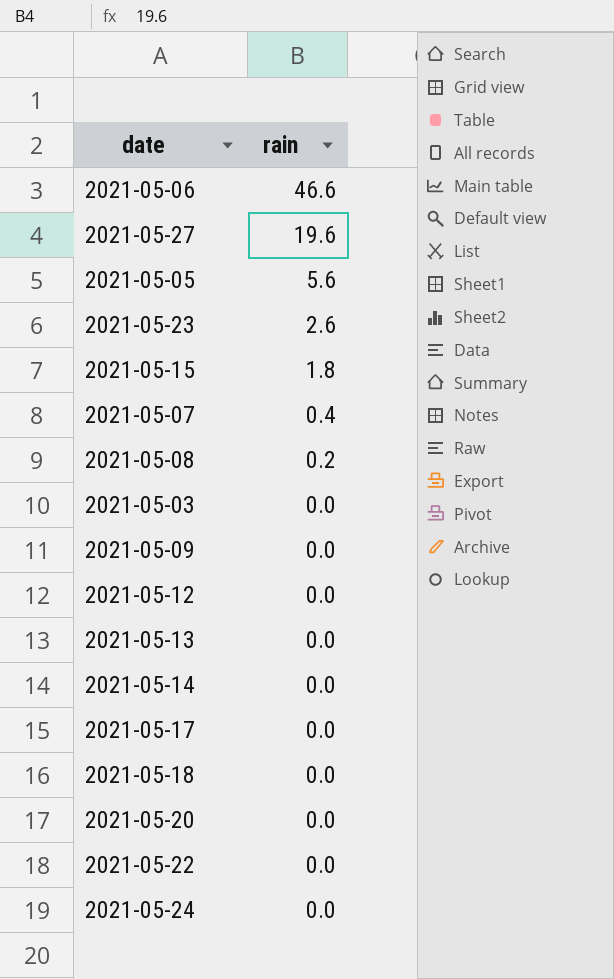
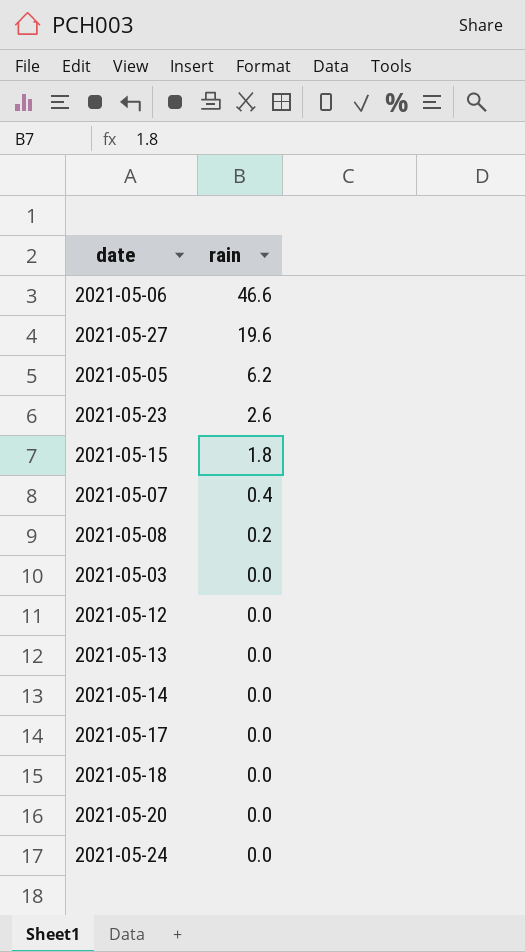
row 2021-05-09: 0.0 -> none
row 2021-05-22: 0.0 -> none
2021-05-05 | rain: 5.6 -> 6.2

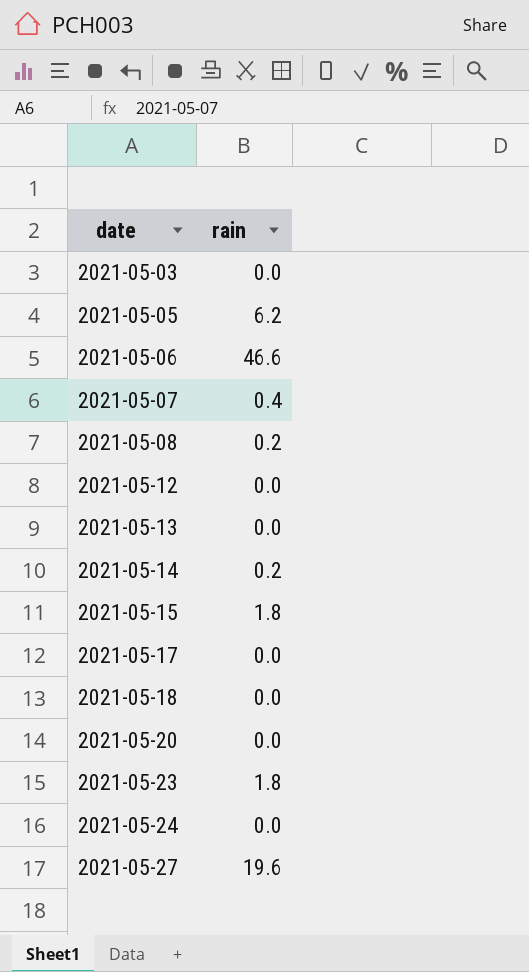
row order: rain descending -> date ascending
2021-05-14 | rain: 0.0 -> 0.2
2021-05-23 | rain: 2.6 -> 1.8

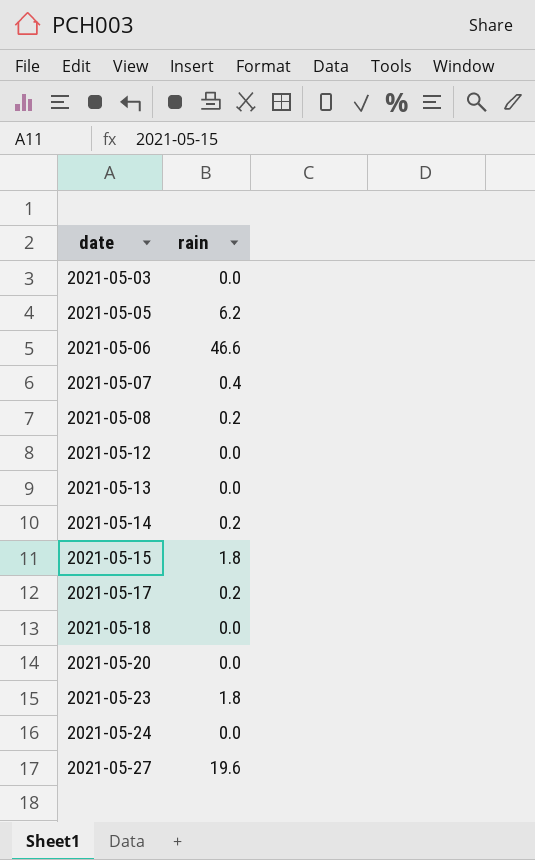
2021-05-17 | rain: 0.0 -> 0.2

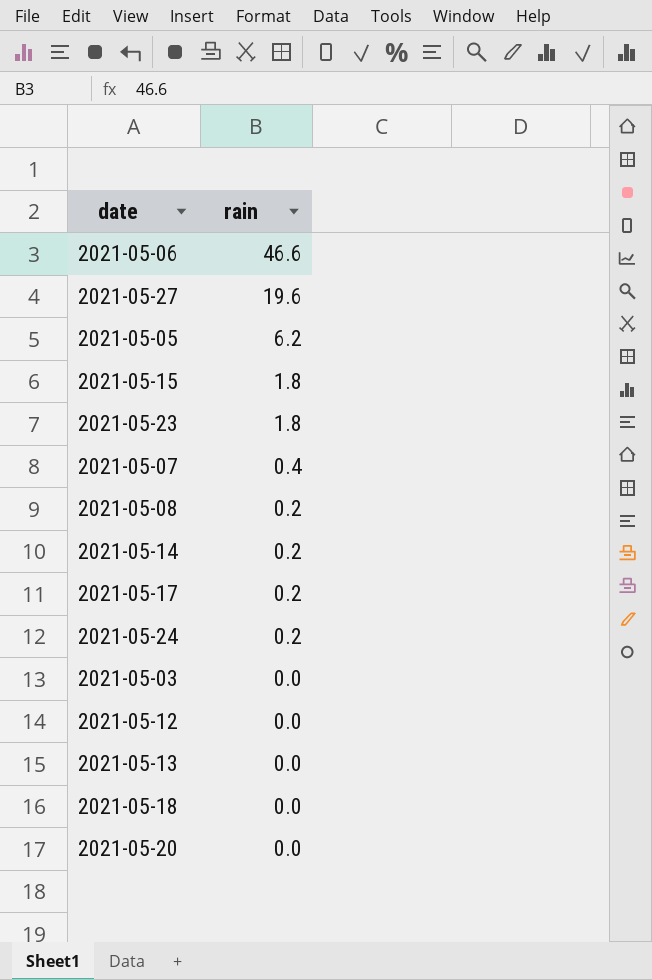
row order: date ascending -> rain descending
2021-05-24 | rain: 0.0 -> 0.2

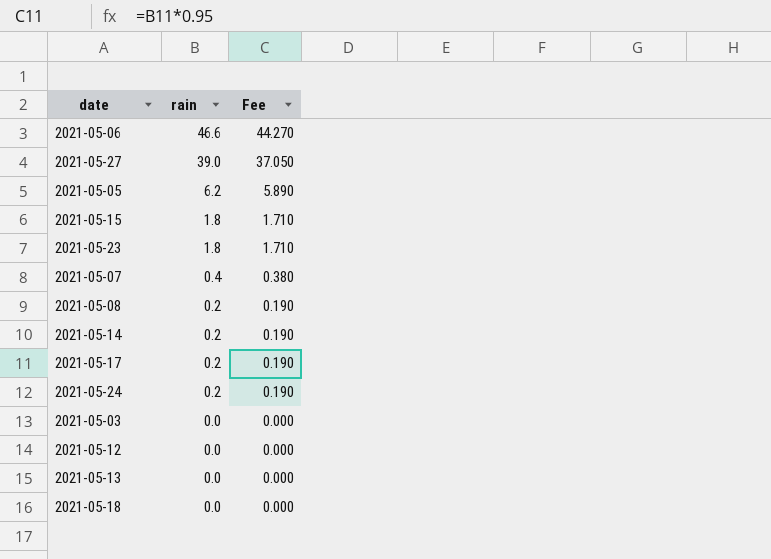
column Fee | formula: none -> [rain] * 0.95
row 2021-05-20: 0.0 -> none
2021-05-27 | rain: 19.6 -> 39.0

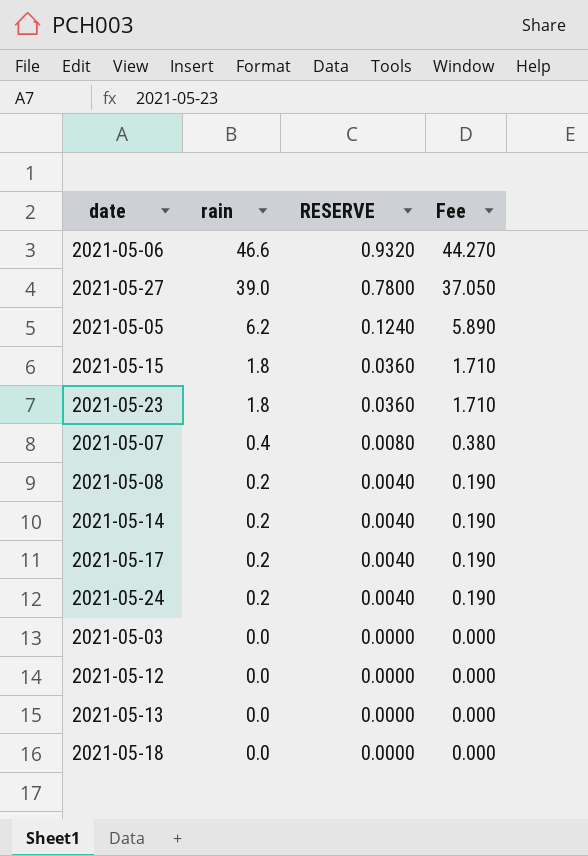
column RESERVE | formula: none -> [rain] * 0.02

